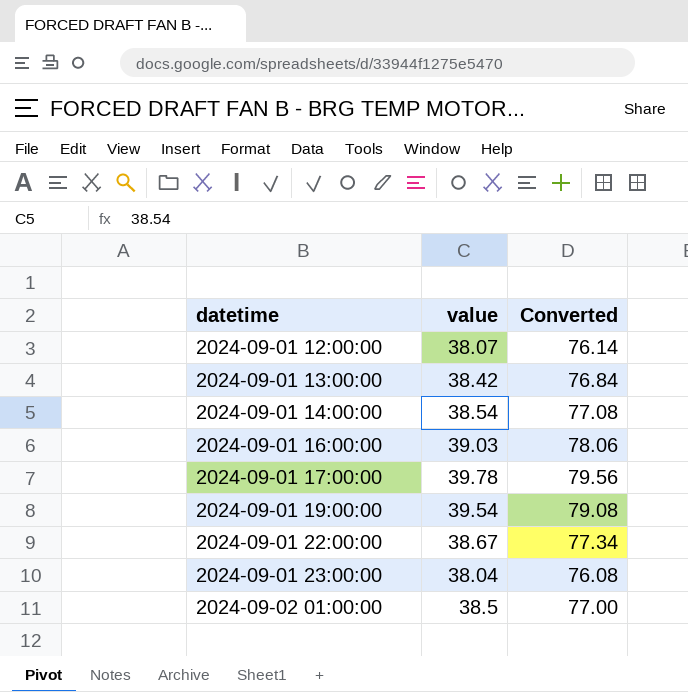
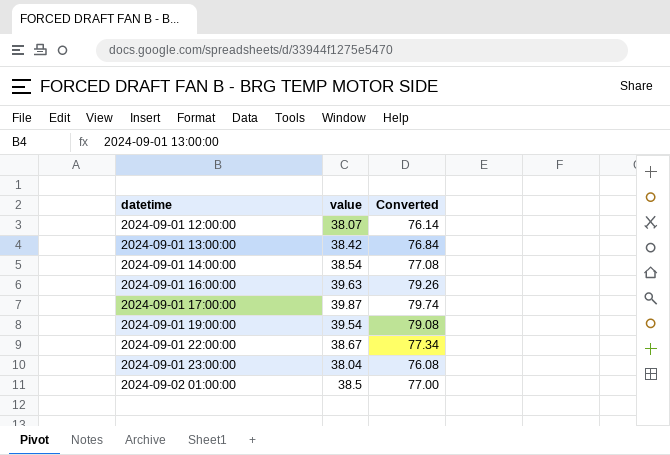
2024-09-01 16:00:00 | value: 39.03 -> 39.63
2024-09-01 16:00:00 | Converted: 78.06 -> 79.26
2024-09-01 17:00:00 | value: 39.78 -> 39.87
2024-09-01 17:00:00 | Converted: 79.56 -> 79.74

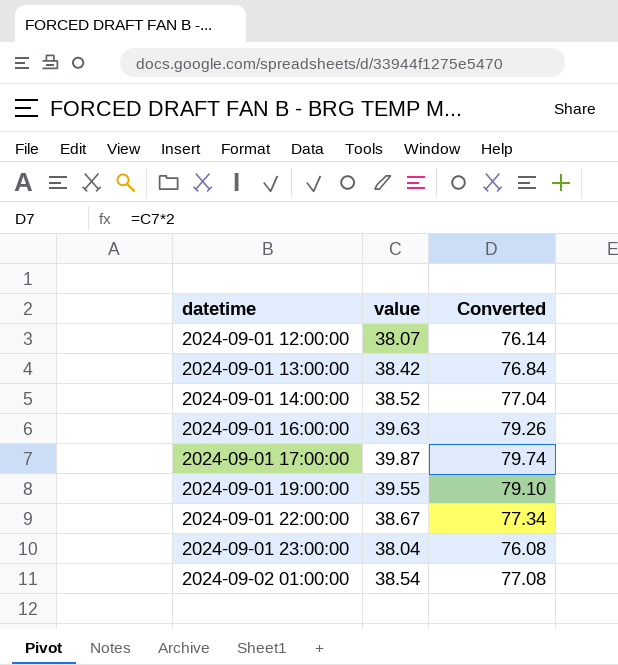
2024-09-01 14:00:00 | value: 38.54 -> 38.52
2024-09-01 14:00:00 | Converted: 77.08 -> 77.04
2024-09-01 19:00:00 | value: 39.54 -> 39.55
2024-09-01 19:00:00 | Converted: 79.08 -> 79.10
2024-09-02 01:00:00 | value: 38.5 -> 38.54
2024-09-02 01:00:00 | Converted: 77.00 -> 77.08

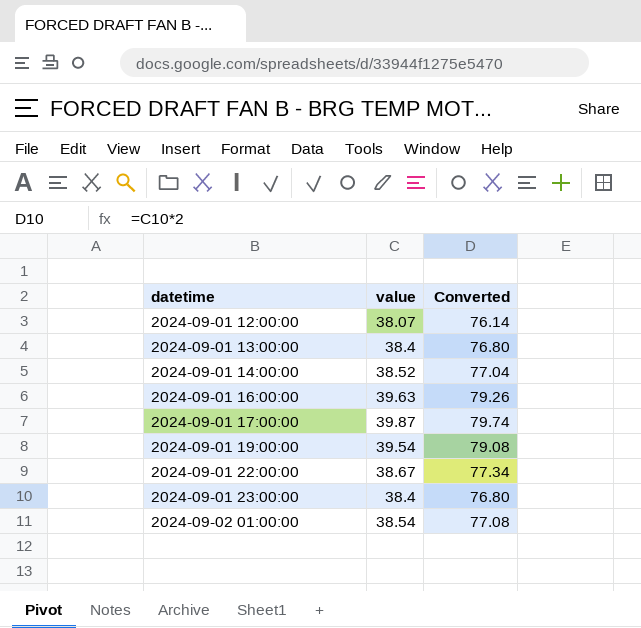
2024-09-01 13:00:00 | value: 38.42 -> 38.4
2024-09-01 13:00:00 | Converted: 76.84 -> 76.80
2024-09-01 19:00:00 | value: 39.55 -> 39.54
2024-09-01 19:00:00 | Converted: 79.10 -> 79.08
2024-09-01 23:00:00 | value: 38.04 -> 38.4
2024-09-01 23:00:00 | Converted: 76.08 -> 76.80

